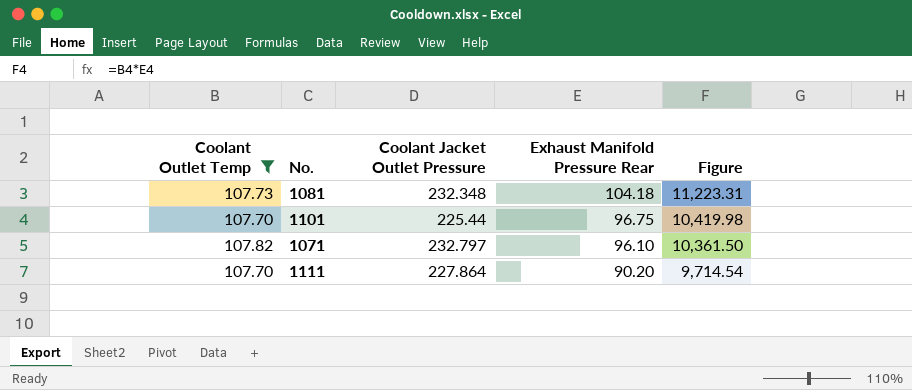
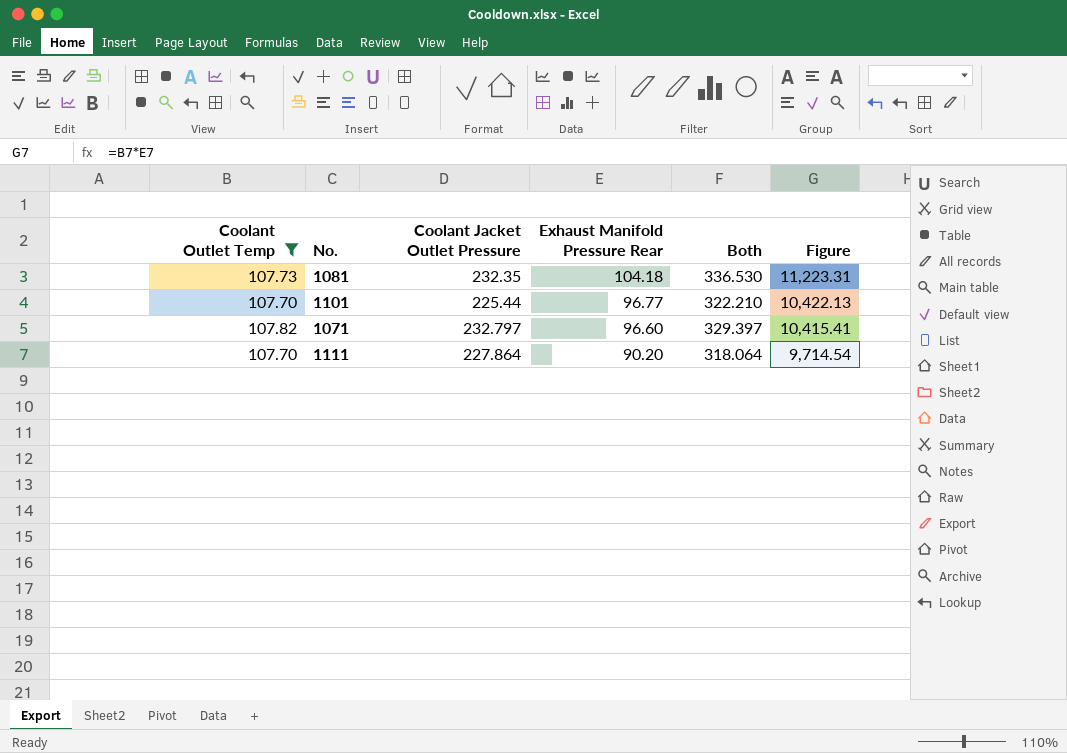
column Both | formula: none -> [Coolant Jacket Outlet Pressure] + [Exhaust Manifold Pressure Rear]
1081 | Coolant Jacket Outlet Pressure: 232.348 -> 232.35
1101 | Exhaust Manifold Pressure Rear: 96.75 -> 96.77
1101 | Figure: 10,419.98 -> 10,422.13
1071 | Exhaust Manifold Pressure Rear: 96.10 -> 96.60
1071 | Figure: 10,361.50 -> 10,415.41

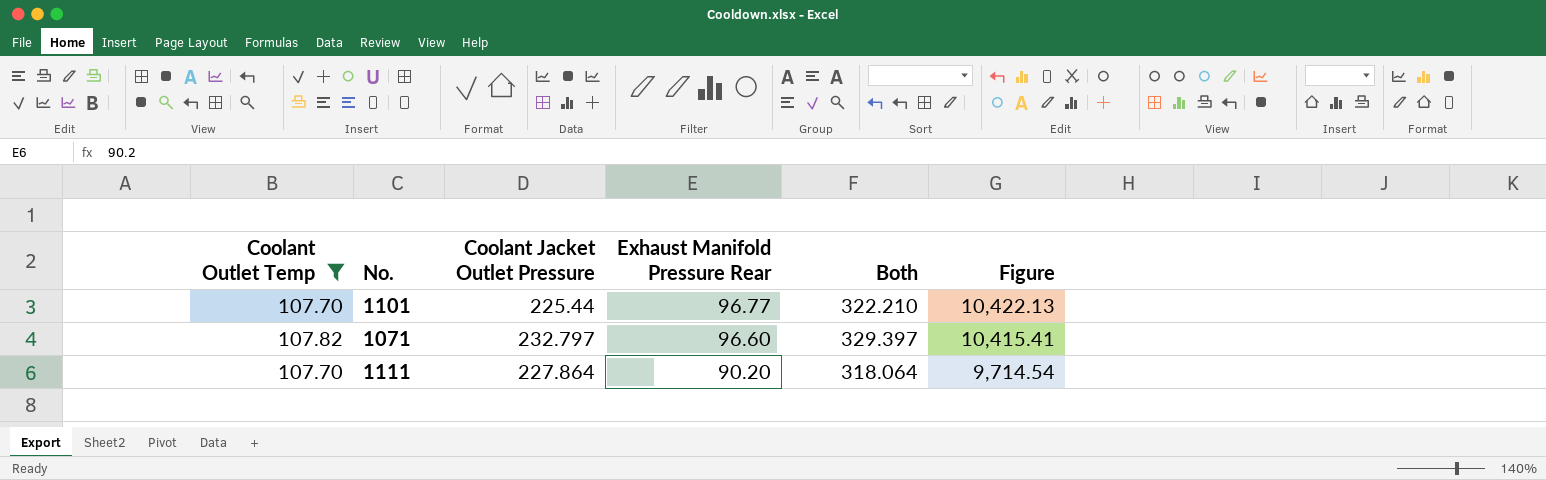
row 1081: 107.73 | 232.35 | 104.18 | 336.530 | 11,223.31 -> none

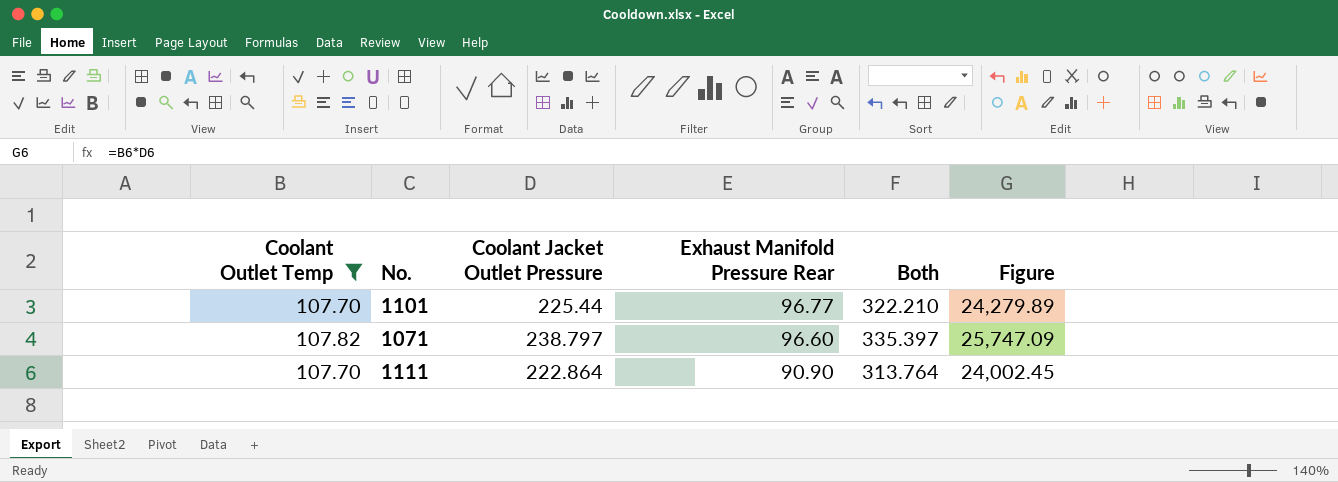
column Figure | formula: [Coolant Outlet Temp] * [Exhaust Manifold Pressure Rear] -> [Coolant Outlet Temp] * [Coolant Jacket Outlet Pressure]
1071 | Coolant Jacket Outlet Pressure: 232.797 -> 238.797
1071 | Both: 329.397 -> 335.397
1111 | Coolant Jacket Outlet Pressure: 227.864 -> 222.864
1111 | Exhaust Manifold Pressure Rear: 90.20 -> 90.90
1111 | Both: 318.064 -> 313.764

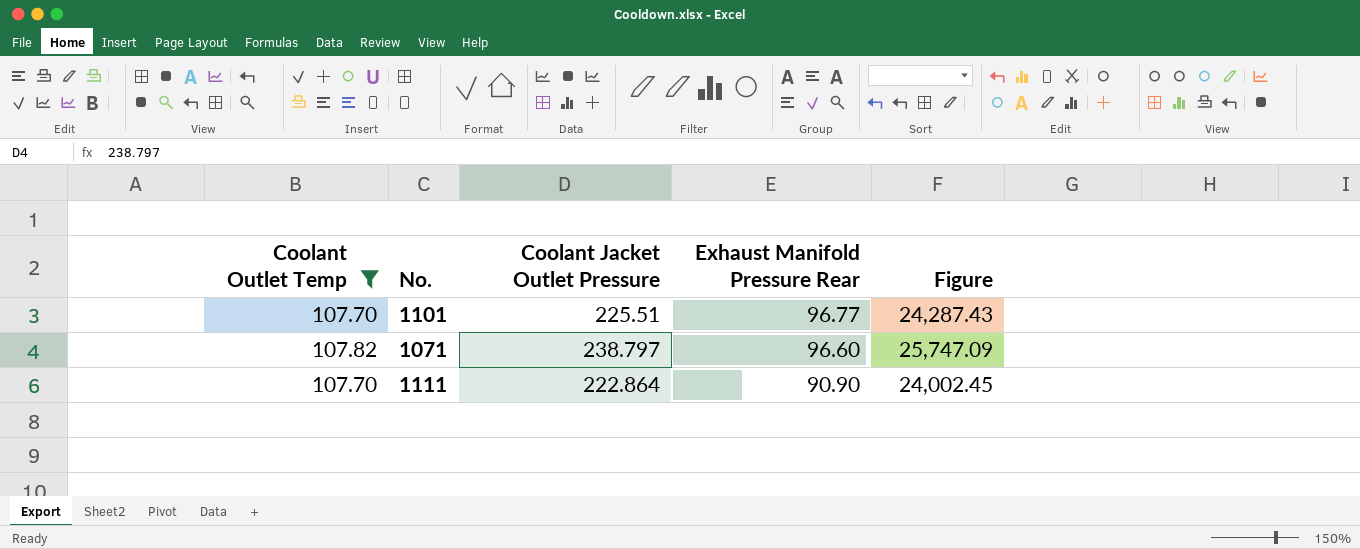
column Both | formula: [Coolant Jacket Outlet Pressure] + [Exhaust Manifold Pressure Rear] -> none
1101 | Coolant Jacket Outlet Pressure: 225.44 -> 225.51
1101 | Figure: 24,279.89 -> 24,287.43

